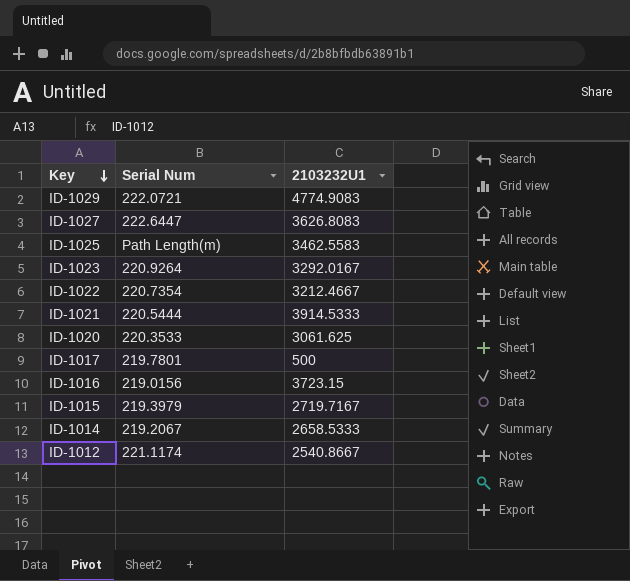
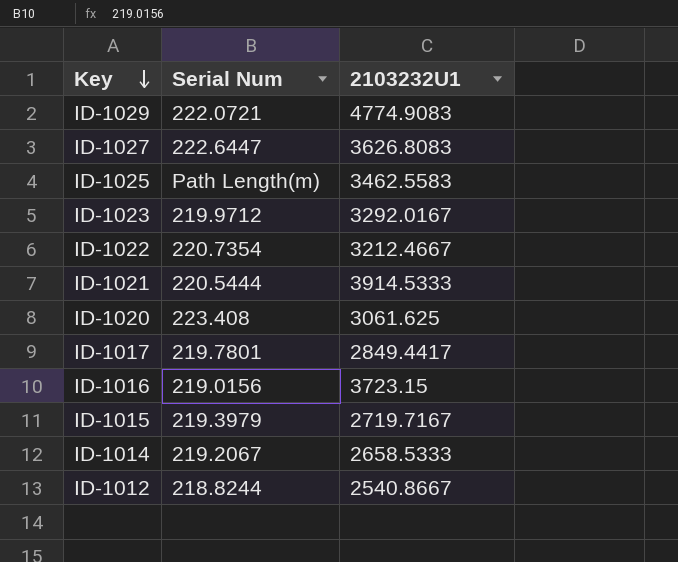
ID-1023 | Serial Num: 220.9264 -> 219.9712
ID-1020 | Serial Num: 220.3533 -> 223.408
ID-1017 | 2103232U1: 500 -> 2849.4417
ID-1012 | Serial Num: 221.1174 -> 218.8244

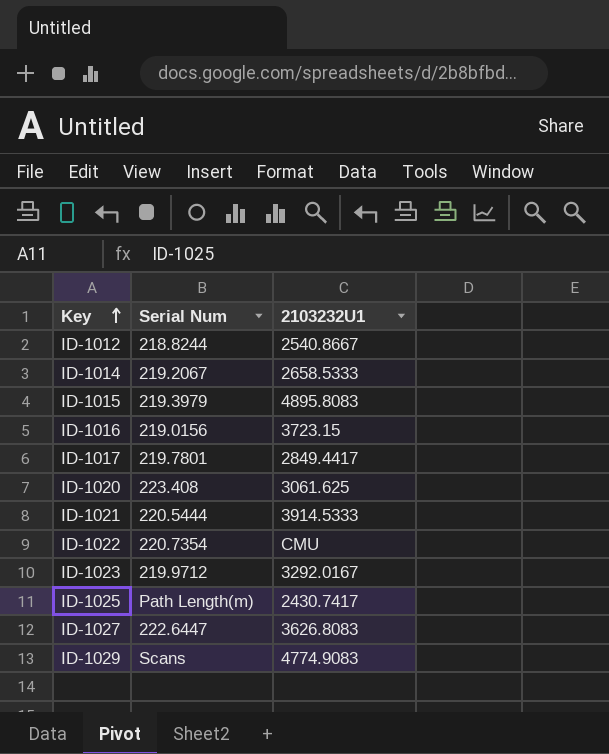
row order: Key descending -> Key ascending
ID-1015 | 2103232U1: 2719.7167 -> 4895.8083
ID-1022 | 2103232U1: 3212.4667 -> CMU
ID-1025 | 2103232U1: 3462.5583 -> 2430.7417
ID-1029 | Serial Num: 222.0721 -> Scans

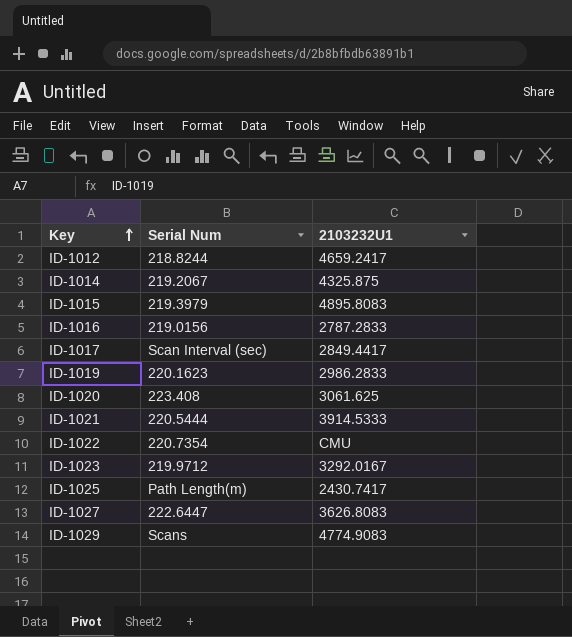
ID-1012 | 2103232U1: 2540.8667 -> 4659.2417
ID-1014 | 2103232U1: 2658.5333 -> 4325.875
ID-1016 | 2103232U1: 3723.15 -> 2787.2833
ID-1017 | Serial Num: 219.7801 -> Scan Interval (sec)
row ID-1019: none -> 220.1623 | 2986.2833

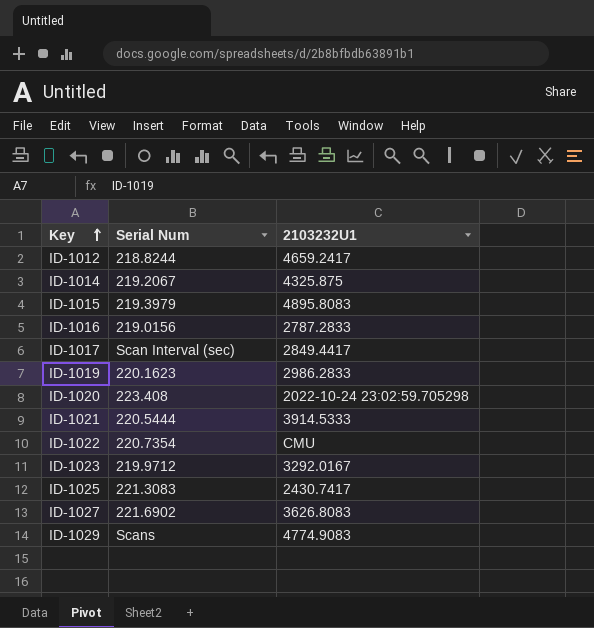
ID-1020 | 2103232U1: 3061.625 -> 2022-10-24 23:02:59.705298
ID-1025 | Serial Num: Path Length(m) -> 221.3083
ID-1027 | Serial Num: 222.6447 -> 221.6902

